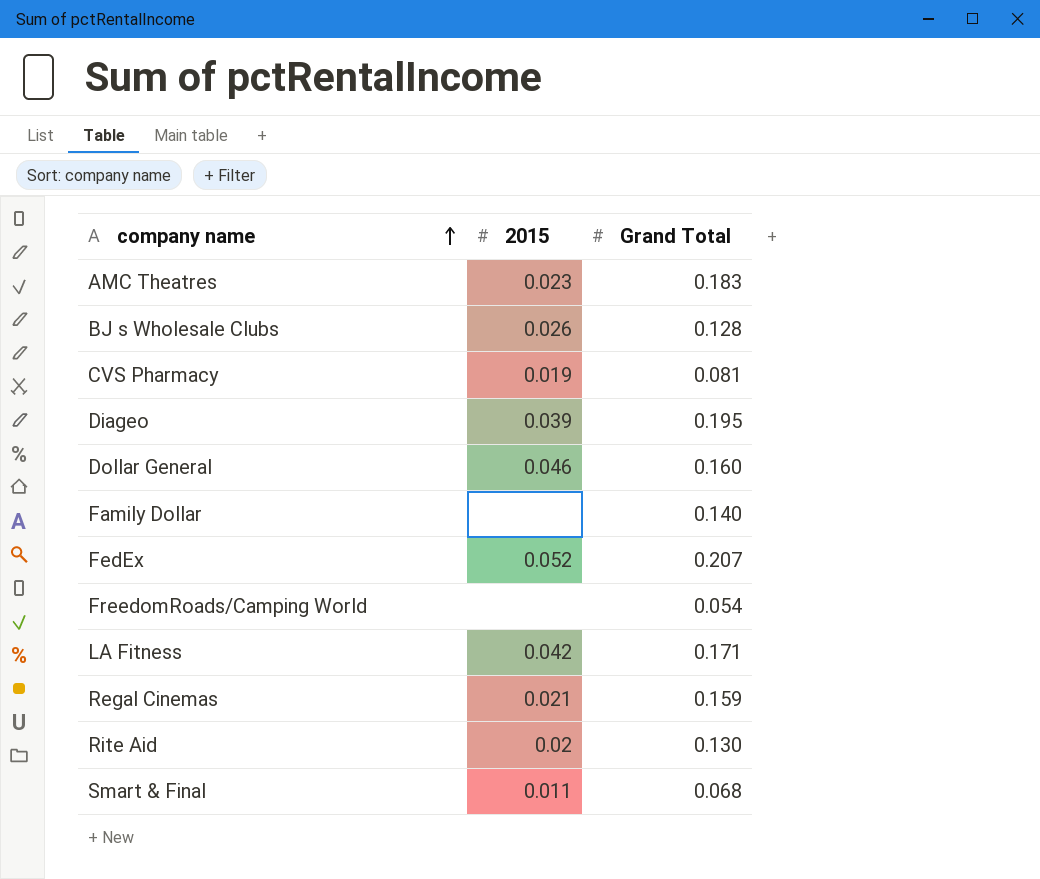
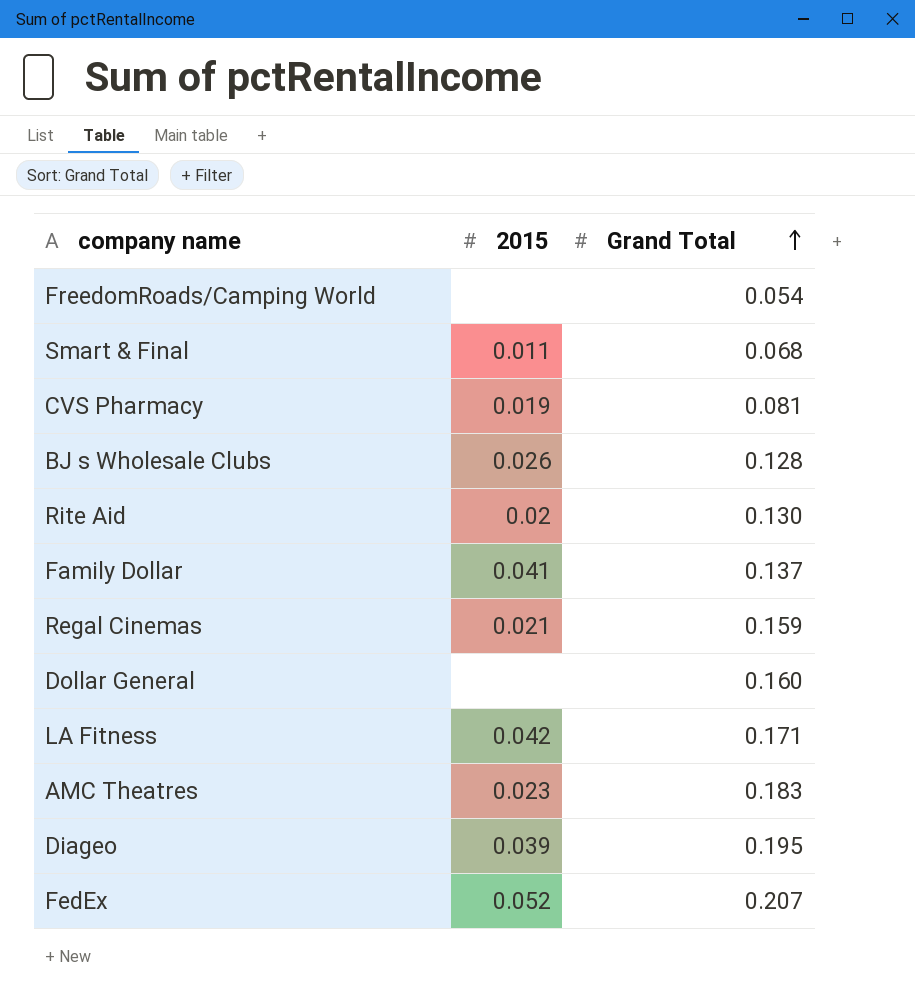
row order: company name ascending -> Grand Total ascending
Family Dollar | 2015: none -> 0.041
Family Dollar | Grand Total: 0.140 -> 0.137
Dollar General | 2015: 0.046 -> none

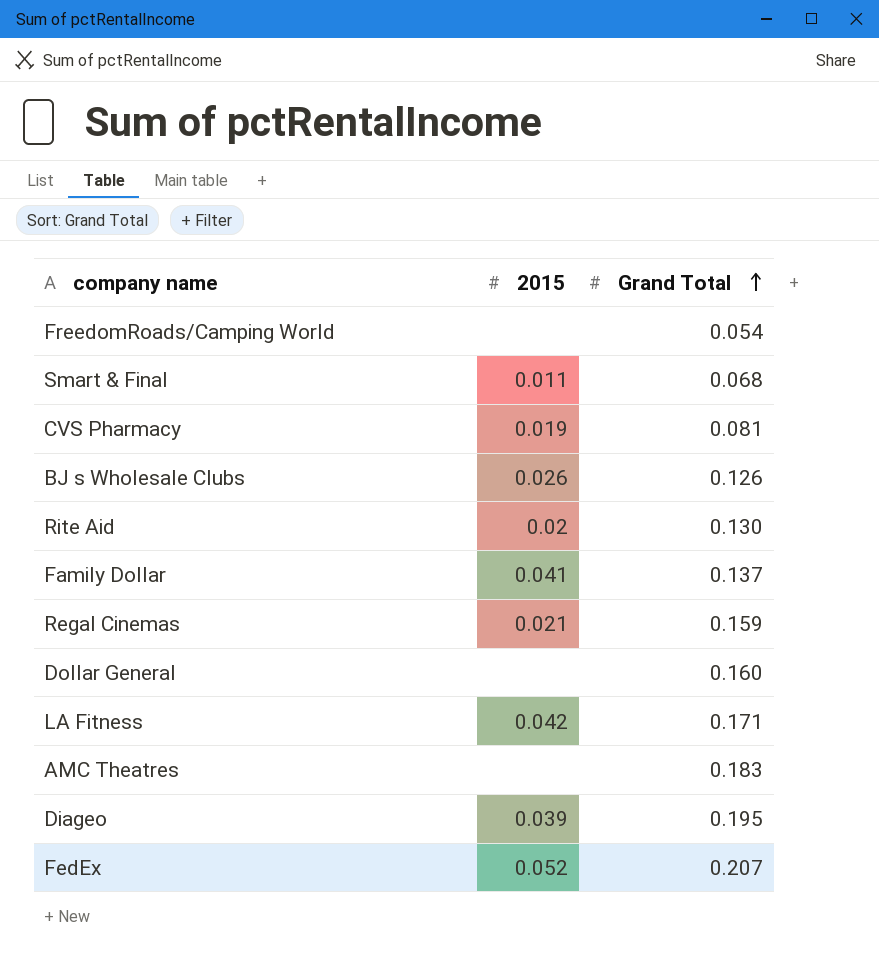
BJ s Wholesale Clubs | Grand Total: 0.128 -> 0.126
AMC Theatres | 2015: 0.023 -> none

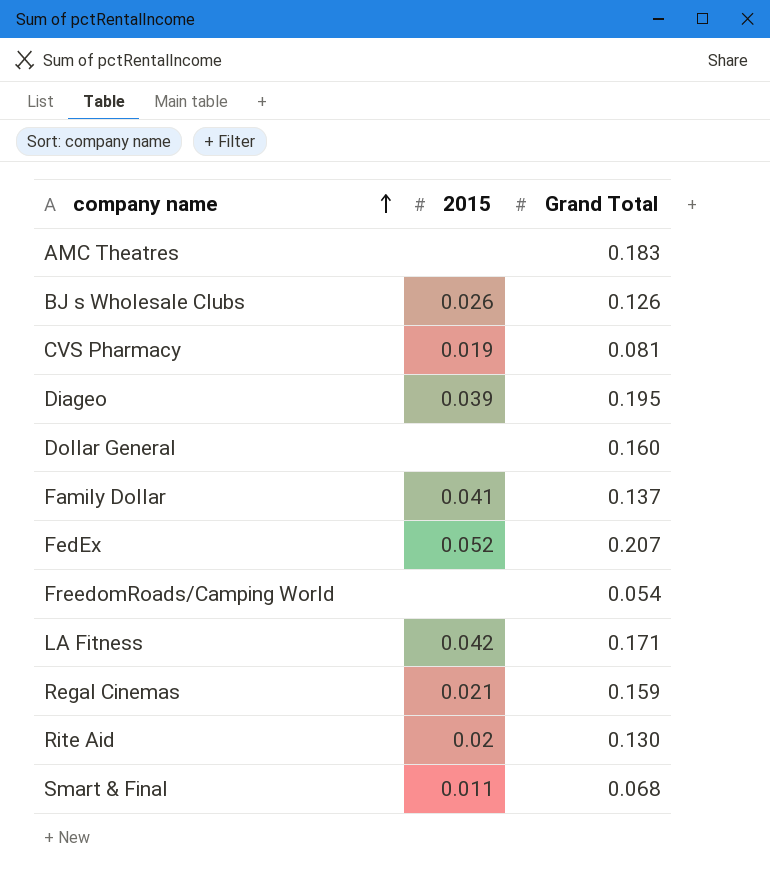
row order: Grand Total ascending -> company name ascending

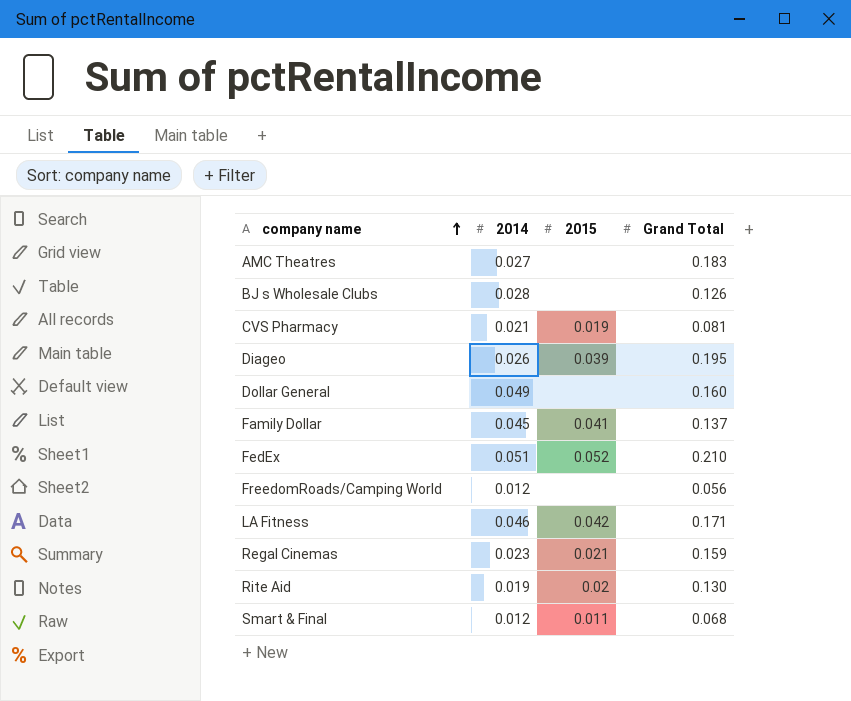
column 2014 | position: none -> 2
BJ s Wholesale Clubs | 2015: 0.026 -> none
FedEx | Grand Total: 0.207 -> 0.210
FreedomRoads/Camping World | Grand Total: 0.054 -> 0.056

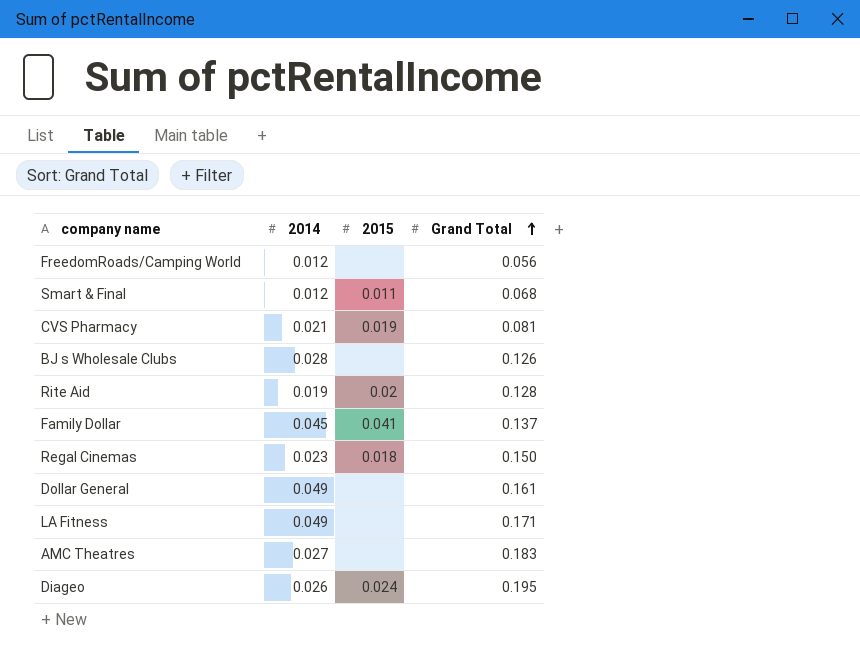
row order: company name ascending -> Grand Total ascending
row FedEx: 0.051 | 0.052 | 0.210 -> none
Rite Aid | Grand Total: 0.130 -> 0.128
Regal Cinemas | 2015: 0.021 -> 0.018
Regal Cinemas | Grand Total: 0.159 -> 0.150
Dollar General | Grand Total: 0.160 -> 0.161
LA Fitness | 2014: 0.046 -> 0.049
LA Fitness | 2015: 0.042 -> none
Diageo | 2015: 0.039 -> 0.024

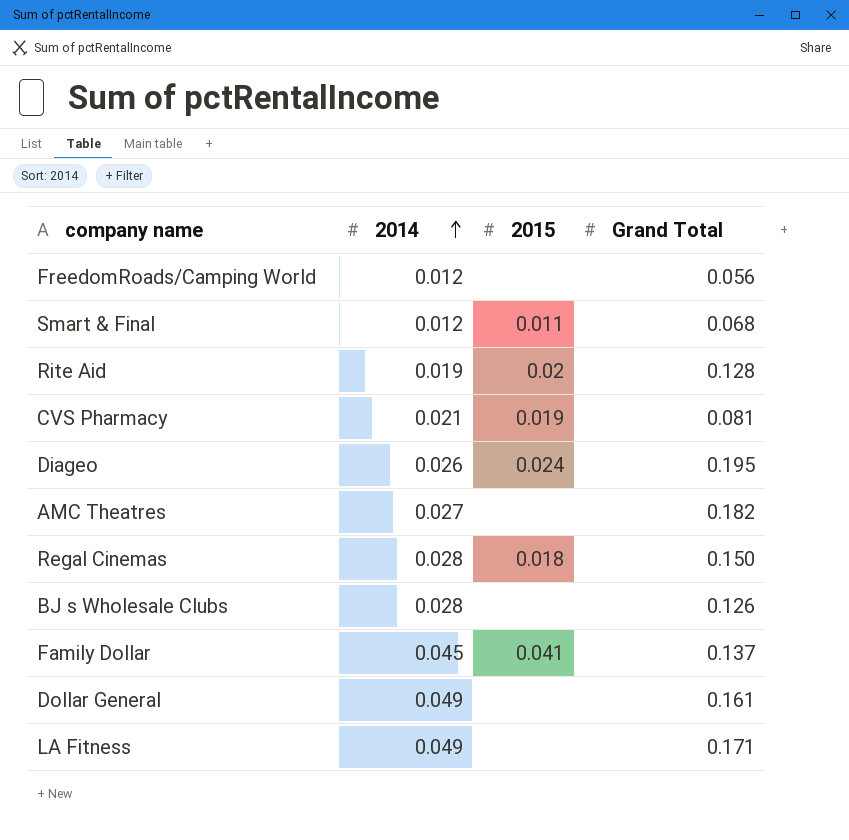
row order: Grand Total ascending -> 2014 ascending
AMC Theatres | Grand Total: 0.183 -> 0.182
Regal Cinemas | 2014: 0.023 -> 0.028

